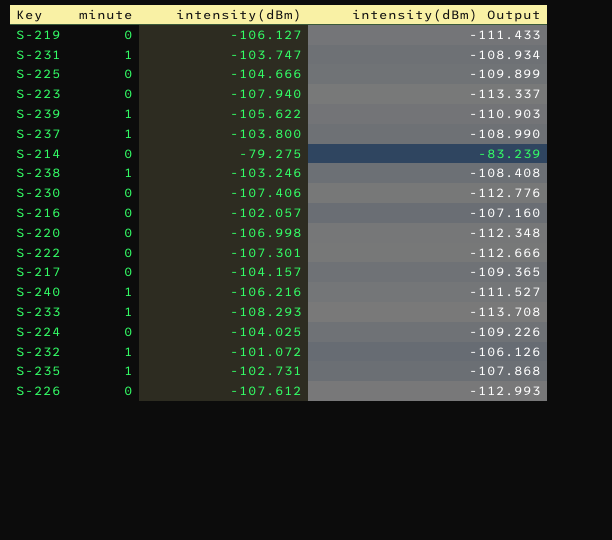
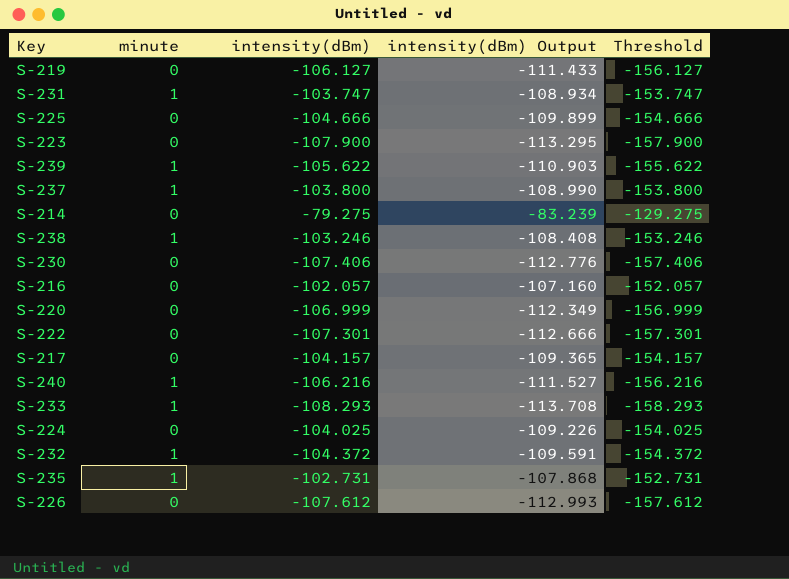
column Threshold | formula: none -> [intensity(dBm)] - 50
S-223 | intensity(dBm): -107.940 -> -107.900
S-223 | intensity(dBm) Output: -113.337 -> -113.295
S-220 | intensity(dBm): -106.998 -> -106.999
S-220 | intensity(dBm) Output: -112.348 -> -112.349
S-232 | intensity(dBm): -101.072 -> -104.372
S-232 | intensity(dBm) Output: -106.126 -> -109.591

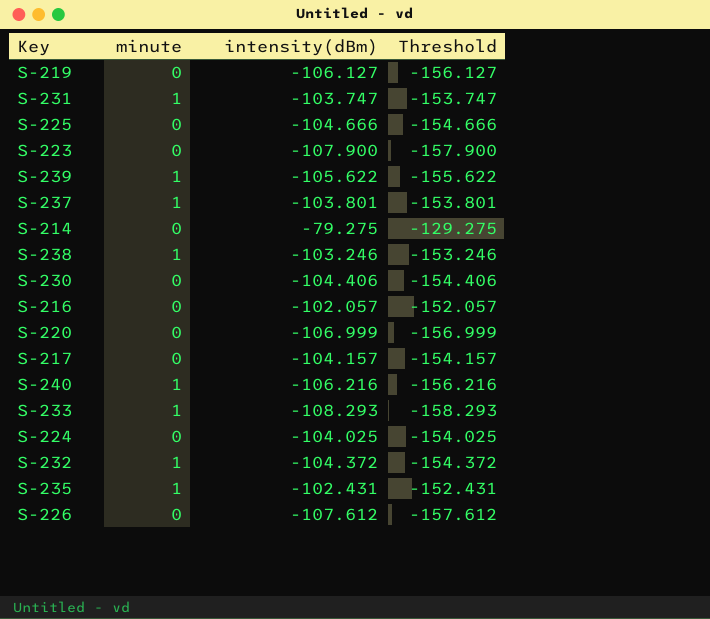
column intensity(dBm) Output | formula: [intensity(dBm)] * 1.05 -> none
row S-222: 0 | -107.301 | -112.666 | -157.301 -> none
S-237 | intensity(dBm): -103.800 -> -103.801
S-237 | Threshold: -153.800 -> -153.801
S-230 | intensity(dBm): -107.406 -> -104.406
S-230 | Threshold: -157.406 -> -154.406
S-235 | intensity(dBm): -102.731 -> -102.431
S-235 | Threshold: -152.731 -> -152.431

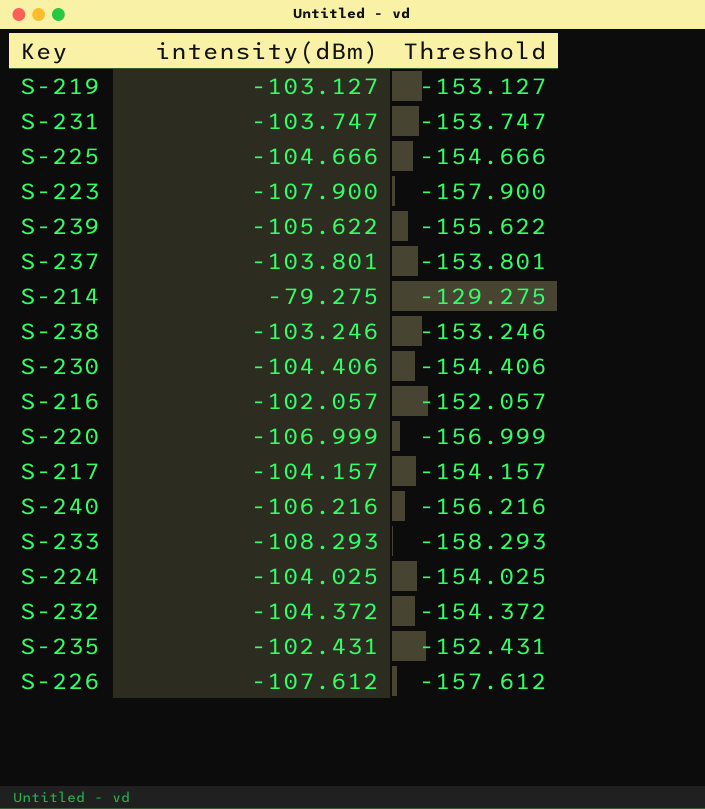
column minute | position: 2 -> none
S-219 | intensity(dBm): -106.127 -> -103.127
S-219 | Threshold: -156.127 -> -153.127

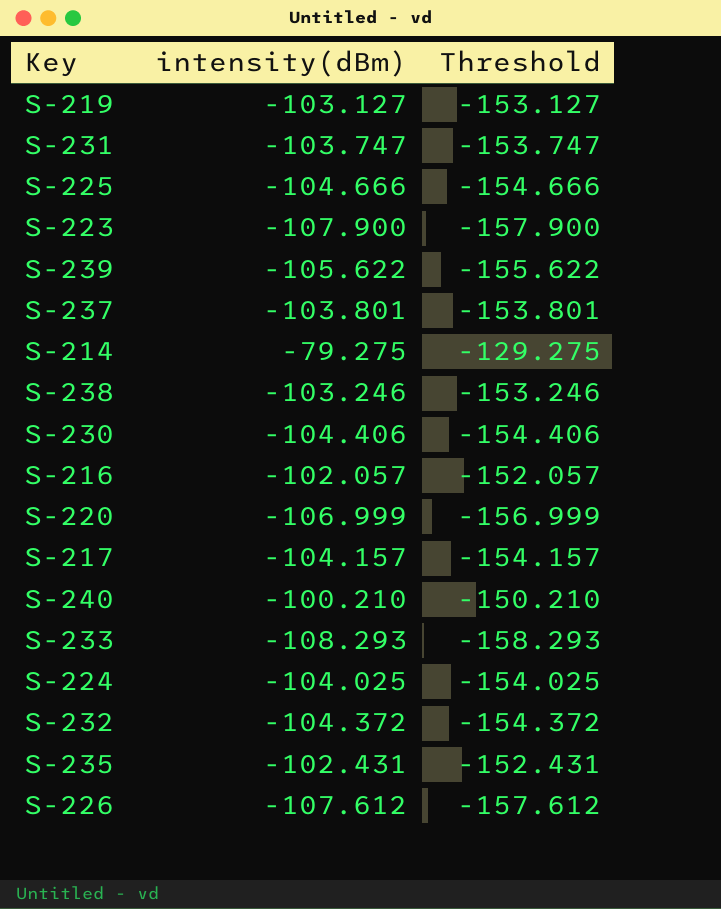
S-240 | intensity(dBm): -106.216 -> -100.210
S-240 | Threshold: -156.216 -> -150.210

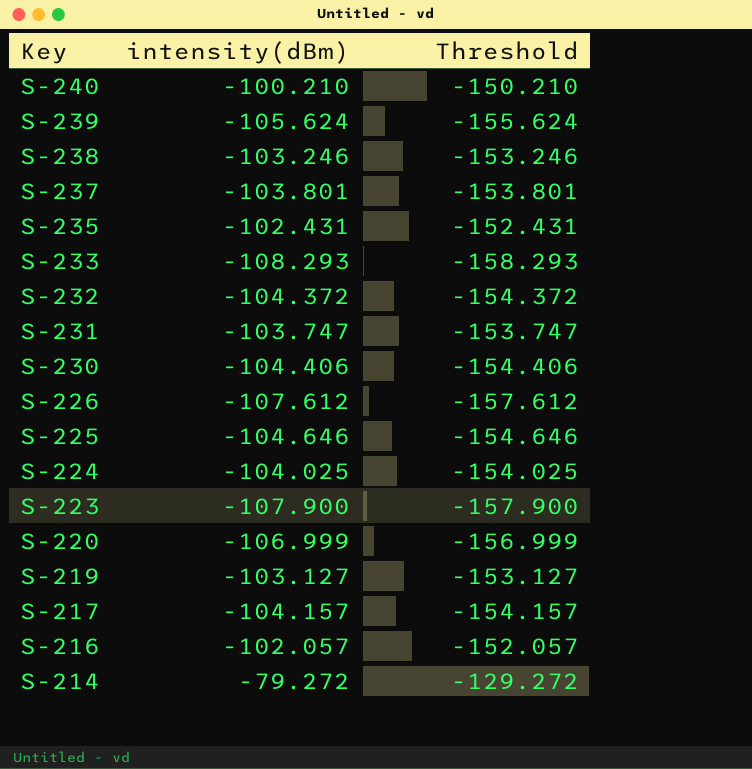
row order: none -> Key descending
S-239 | intensity(dBm): -105.622 -> -105.624
S-239 | Threshold: -155.622 -> -155.624
S-225 | intensity(dBm): -104.666 -> -104.646
S-225 | Threshold: -154.666 -> -154.646
S-214 | intensity(dBm): -79.275 -> -79.272
S-214 | Threshold: -129.275 -> -129.272

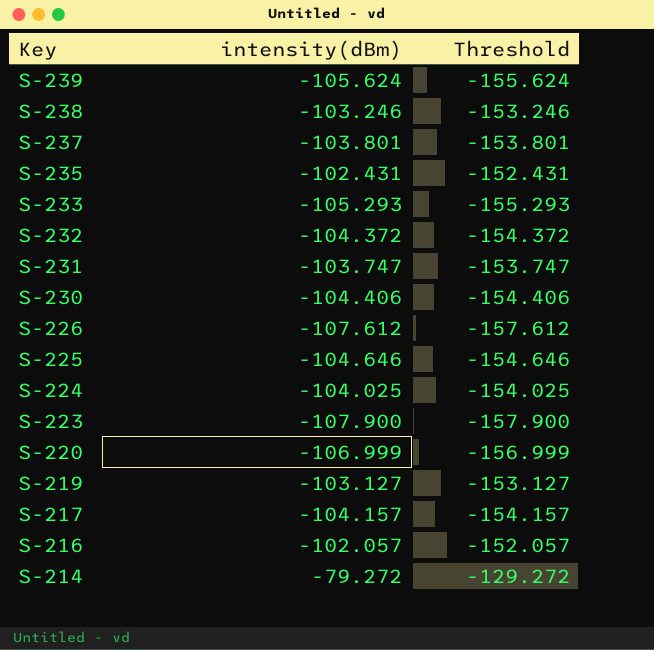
row S-240: -100.210 | -150.210 -> none
S-233 | intensity(dBm): -108.293 -> -105.293
S-233 | Threshold: -158.293 -> -155.293

